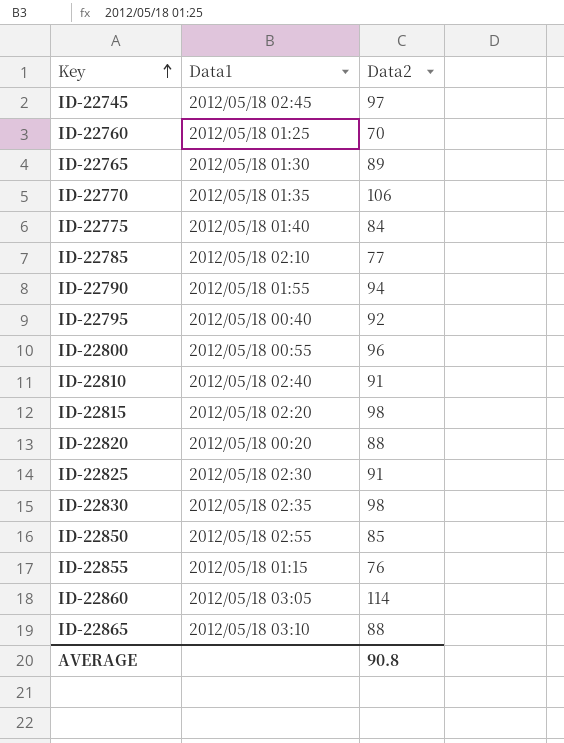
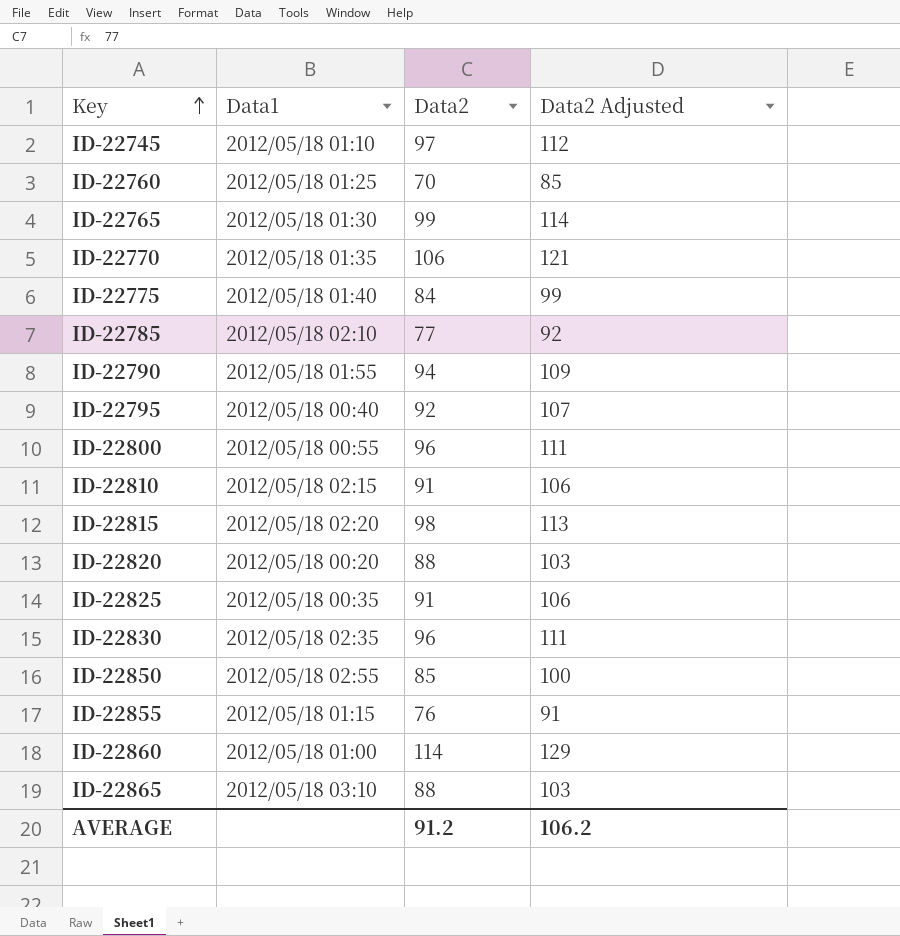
column Data2 Adjusted | formula: none -> [Data2] + 15
ID-22745 | Data1: 2012/05/18 02:45 -> 2012/05/18 01:10
ID-22765 | Data2: 89 -> 99
ID-22810 | Data1: 2012/05/18 02:40 -> 2012/05/18 02:15
ID-22825 | Data1: 2012/05/18 02:30 -> 2012/05/18 00:35
ID-22830 | Data2: 98 -> 96
ID-22860 | Data1: 2012/05/18 03:05 -> 2012/05/18 01:00
AVERAGE | Data2: 90.8 -> 91.2

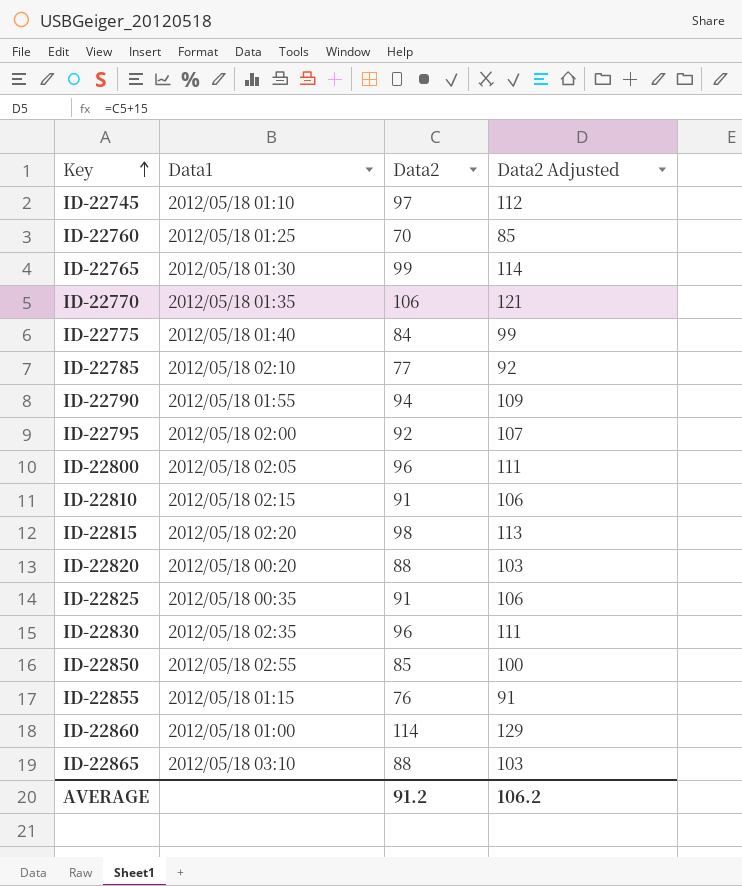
ID-22795 | Data1: 2012/05/18 00:40 -> 2012/05/18 02:00
ID-22800 | Data1: 2012/05/18 00:55 -> 2012/05/18 02:05

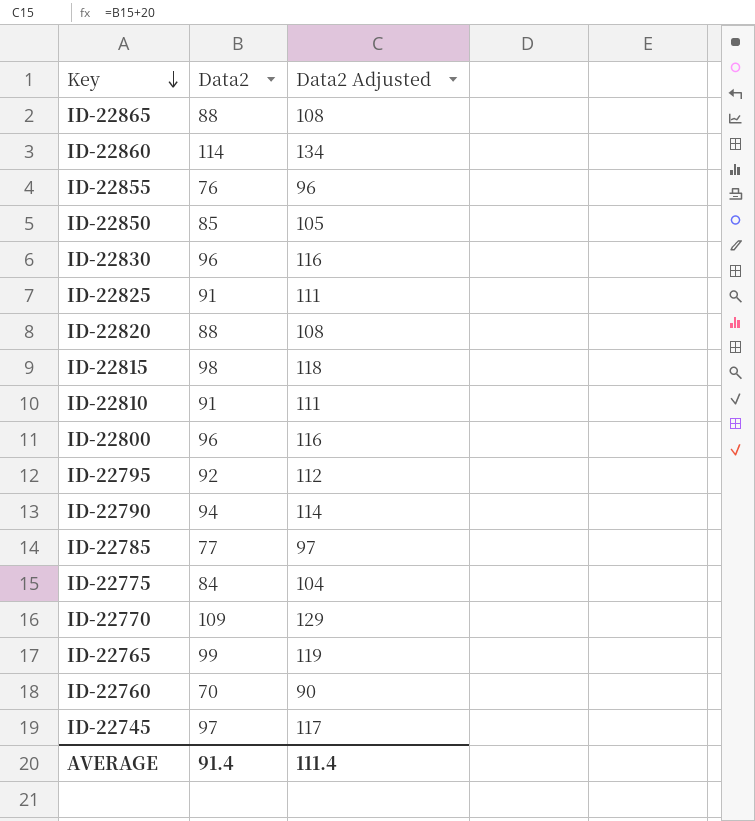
row order: Key ascending -> Key descending
column Data1 | position: 2 -> none
column Data2 Adjusted | formula: [Data2] + 15 -> [Data2] + 20
ID-22770 | Data2: 106 -> 109
AVERAGE | Data2: 91.2 -> 91.4
AVERAGE | Data2 Adjusted: 106.2 -> 111.4

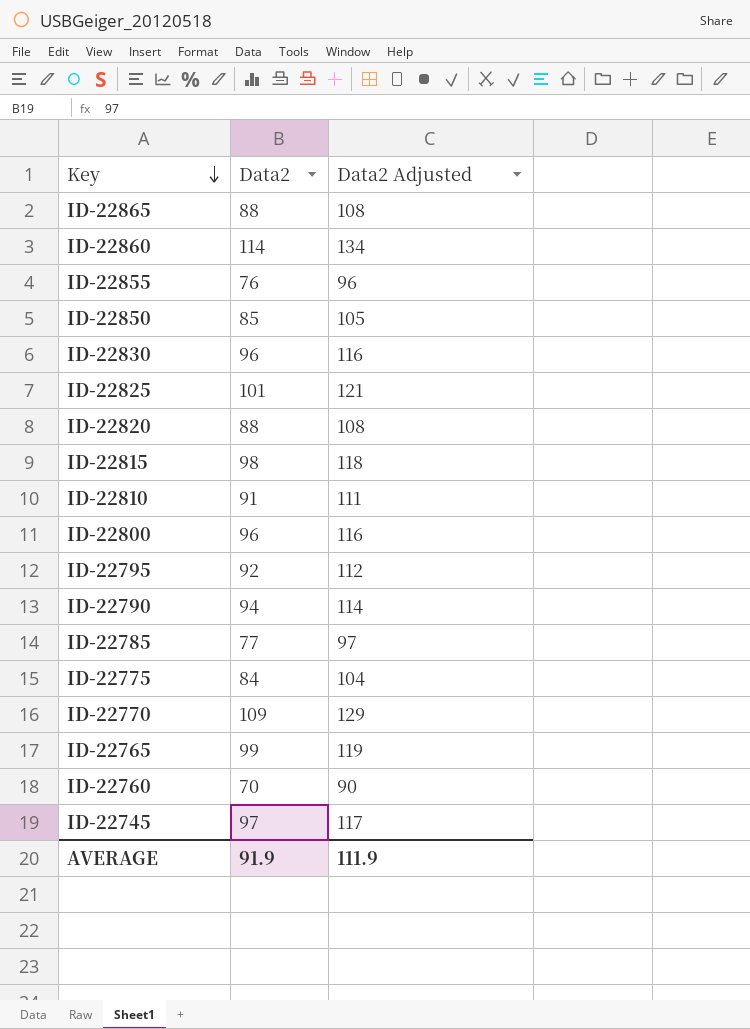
ID-22825 | Data2: 91 -> 101
ID-22825 | Data2 Adjusted: 111 -> 121
AVERAGE | Data2: 91.4 -> 91.9
AVERAGE | Data2 Adjusted: 111.4 -> 111.9

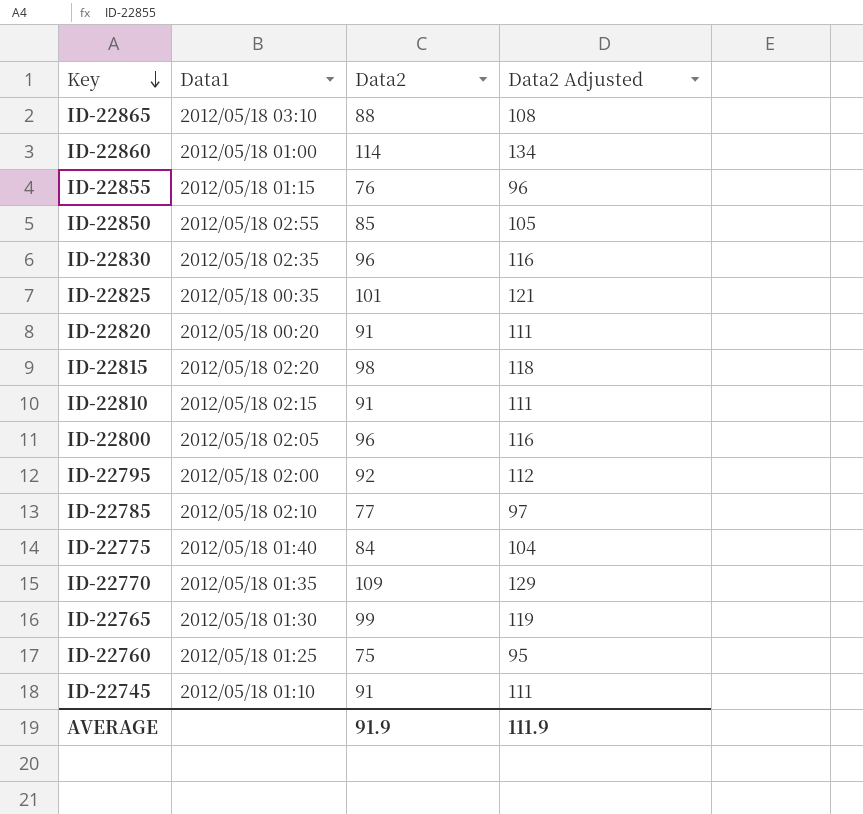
column Data1 | position: none -> 2
row ID-22790: 94 | 114 -> none
ID-22820 | Data2: 88 -> 91
ID-22820 | Data2 Adjusted: 108 -> 111
ID-22760 | Data2: 70 -> 75
ID-22760 | Data2 Adjusted: 90 -> 95
ID-22745 | Data2: 97 -> 91
ID-22745 | Data2 Adjusted: 117 -> 111

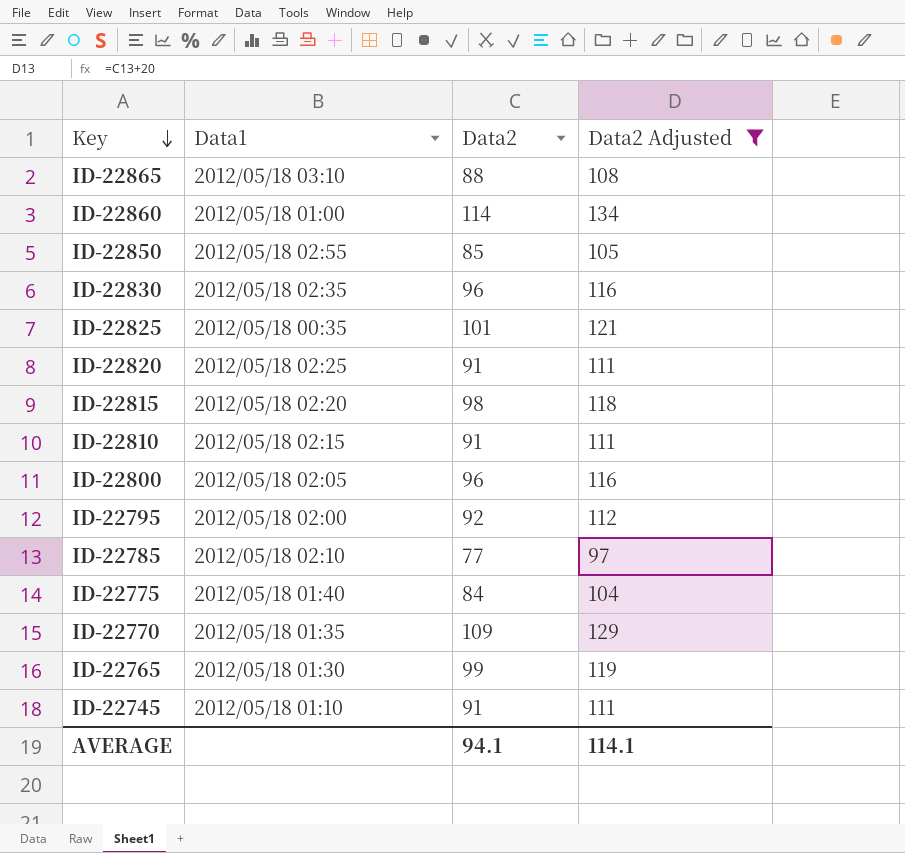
filter: none -> Data2 Adjusted >= 97
ID-22820 | Data1: 2012/05/18 00:20 -> 2012/05/18 02:25
AVERAGE | Data2: 91.9 -> 94.1
AVERAGE | Data2 Adjusted: 111.9 -> 114.1

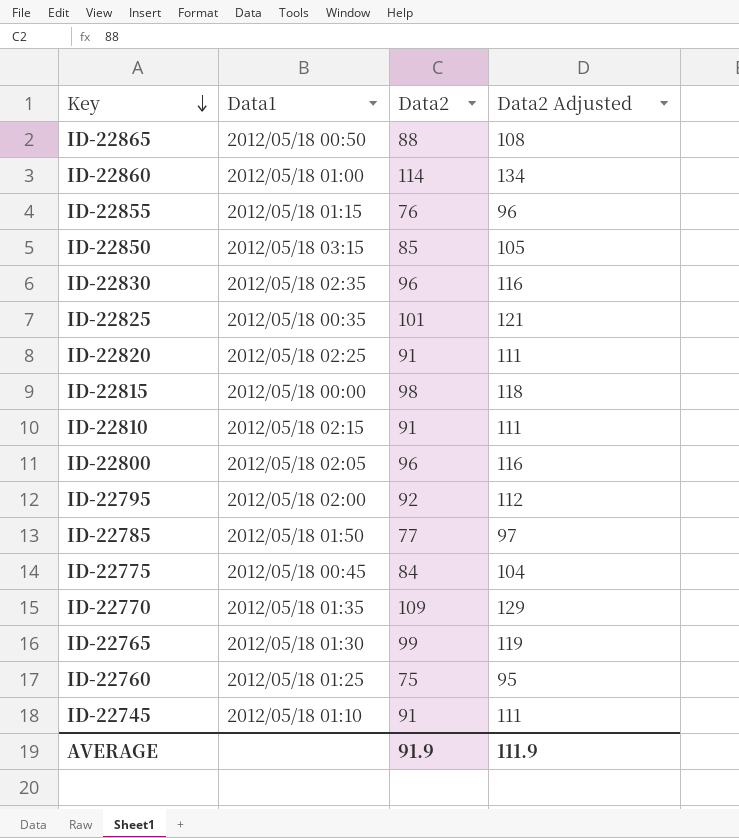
filter: Data2 Adjusted >= 97 -> none
ID-22865 | Data1: 2012/05/18 03:10 -> 2012/05/18 00:50
ID-22850 | Data1: 2012/05/18 02:55 -> 2012/05/18 03:15
ID-22815 | Data1: 2012/05/18 02:20 -> 2012/05/18 00:00
ID-22785 | Data1: 2012/05/18 02:10 -> 2012/05/18 01:50
ID-22775 | Data1: 2012/05/18 01:40 -> 2012/05/18 00:45
AVERAGE | Data2: 94.1 -> 91.9
AVERAGE | Data2 Adjusted: 114.1 -> 111.9

